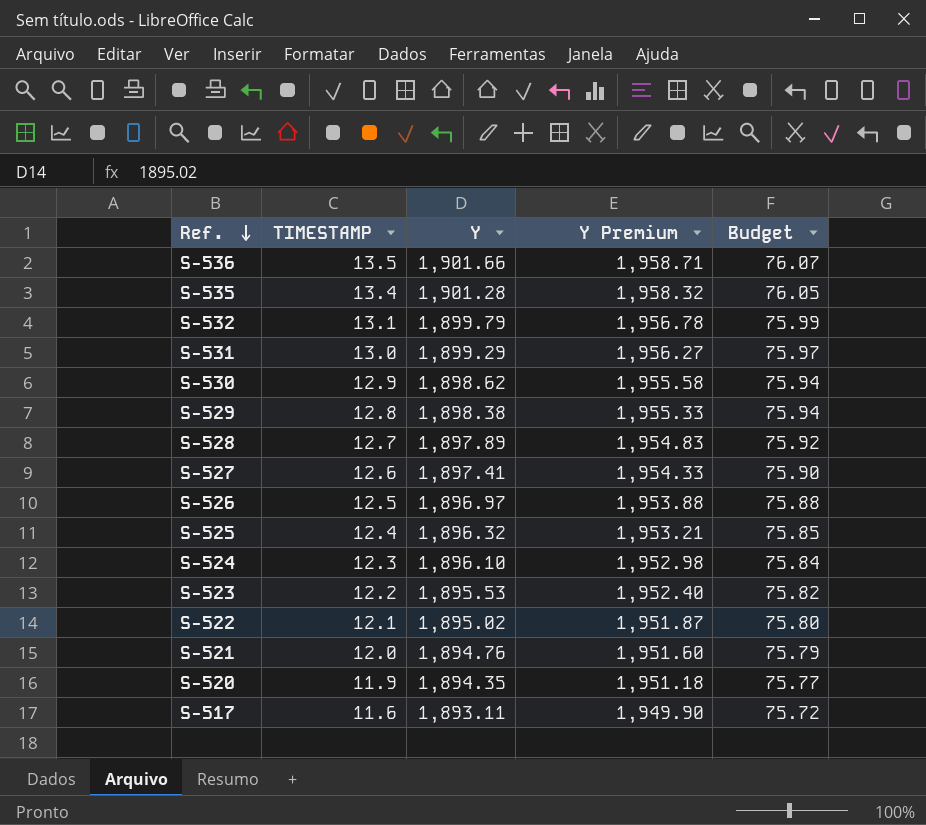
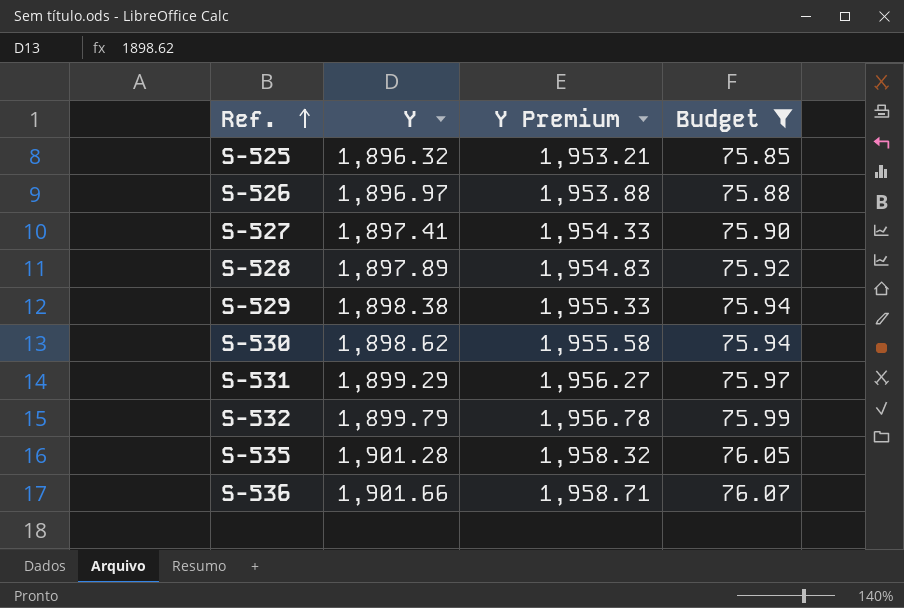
filter: none -> Budget >= 75.85
row order: Ref. descending -> Ref. ascending
column TIMESTAMP | position: 2 -> none

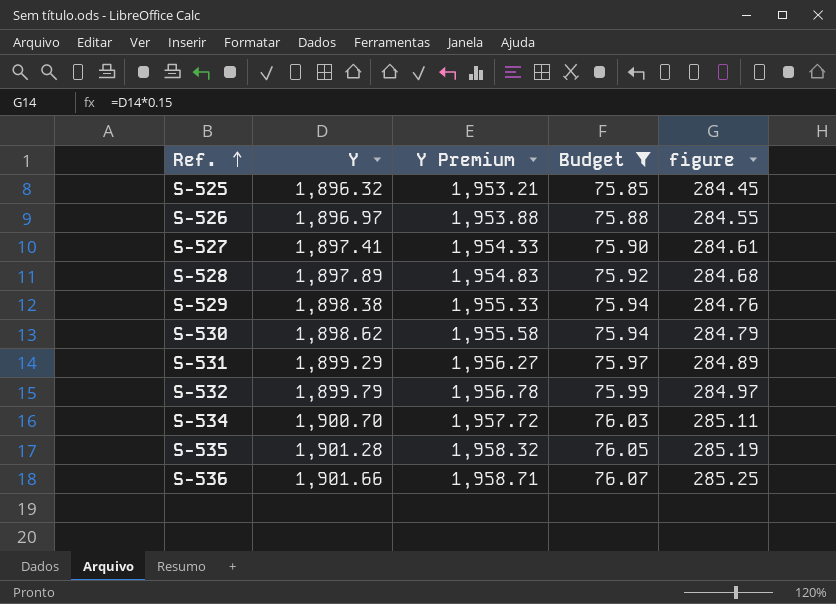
column figure | formula: none -> [Y] * 0.15
row S-534: none -> 1,900.70 | 1,957.72 | 76.03 | 285.11

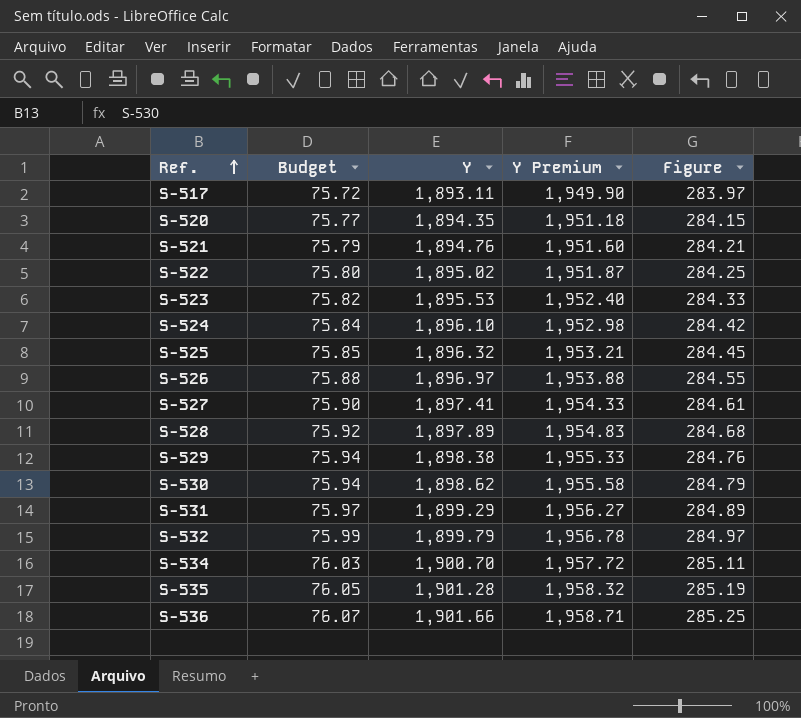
filter: Budget >= 75.85 -> none
column Budget | position: 4 -> 2
column name: figure -> Figure

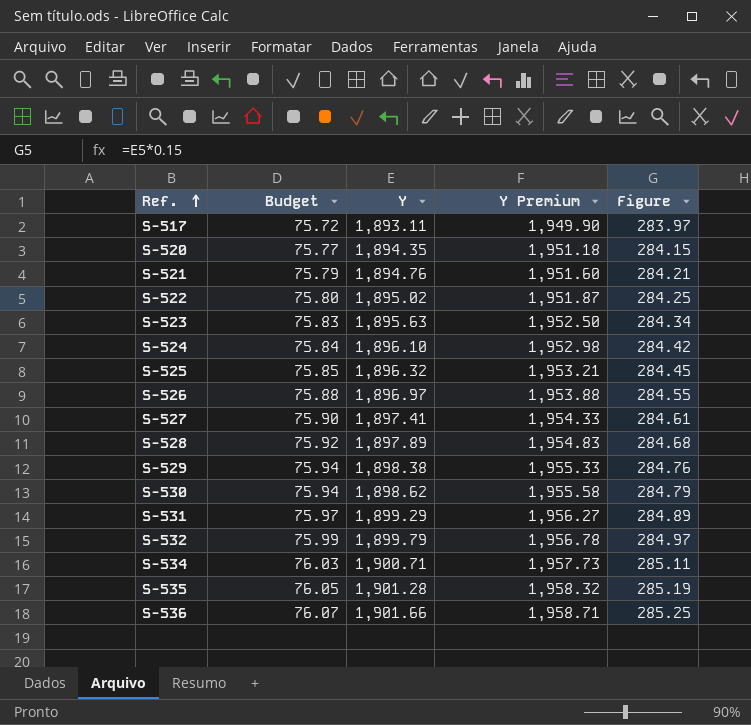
S-523 | Budget: 75.82 -> 75.83
S-523 | Y: 1,895.53 -> 1,895.63
S-523 | Y Premium: 1,952.40 -> 1,952.50
S-523 | Figure: 284.33 -> 284.34
S-534 | Y: 1,900.70 -> 1,900.71
S-534 | Y Premium: 1,957.72 -> 1,957.73

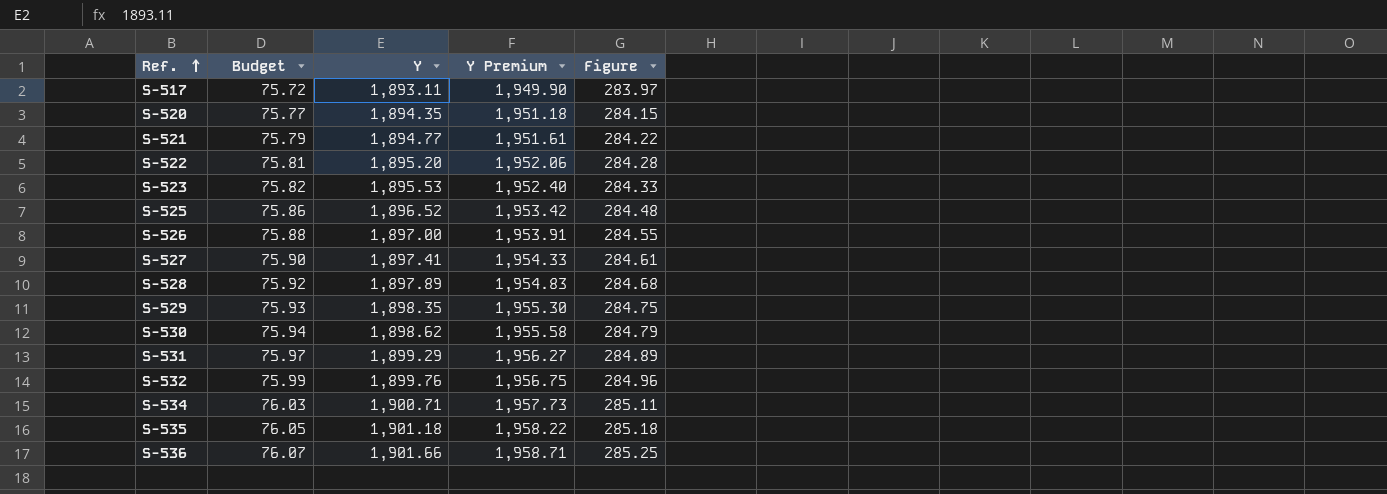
row S-524: 75.84 | 1,896.10 | 1,952.98 | 284.42 -> none
S-521 | Y: 1,894.76 -> 1,894.77
S-521 | Y Premium: 1,951.60 -> 1,951.61
S-521 | Figure: 284.21 -> 284.22
S-522 | Budget: 75.80 -> 75.81
S-522 | Y: 1,895.02 -> 1,895.20
S-522 | Y Premium: 1,951.87 -> 1,952.06
S-522 | Figure: 284.25 -> 284.28
S-523 | Budget: 75.83 -> 75.82
S-523 | Y: 1,895.63 -> 1,895.53
S-523 | Y Premium: 1,952.50 -> 1,952.40
S-523 | Figure: 284.34 -> 284.33
S-525 | Budget: 75.85 -> 75.86
S-525 | Y: 1,896.32 -> 1,896.52
S-525 | Y Premium: 1,953.21 -> 1,953.42
S-525 | Figure: 284.45 -> 284.48
S-526 | Y: 1,896.97 -> 1,897.00
S-526 | Y Premium: 1,953.88 -> 1,953.91
S-529 | Budget: 75.94 -> 75.93
S-529 | Y: 1,898.38 -> 1,898.35
S-529 | Y Premium: 1,955.33 -> 1,955.30
S-529 | Figure: 284.76 -> 284.75
S-532 | Y: 1,899.79 -> 1,899.76
S-532 | Y Premium: 1,956.78 -> 1,956.75
S-532 | Figure: 284.97 -> 284.96
S-535 | Y: 1,901.28 -> 1,901.18
S-535 | Y Premium: 1,958.32 -> 1,958.22
S-535 | Figure: 285.19 -> 285.18

